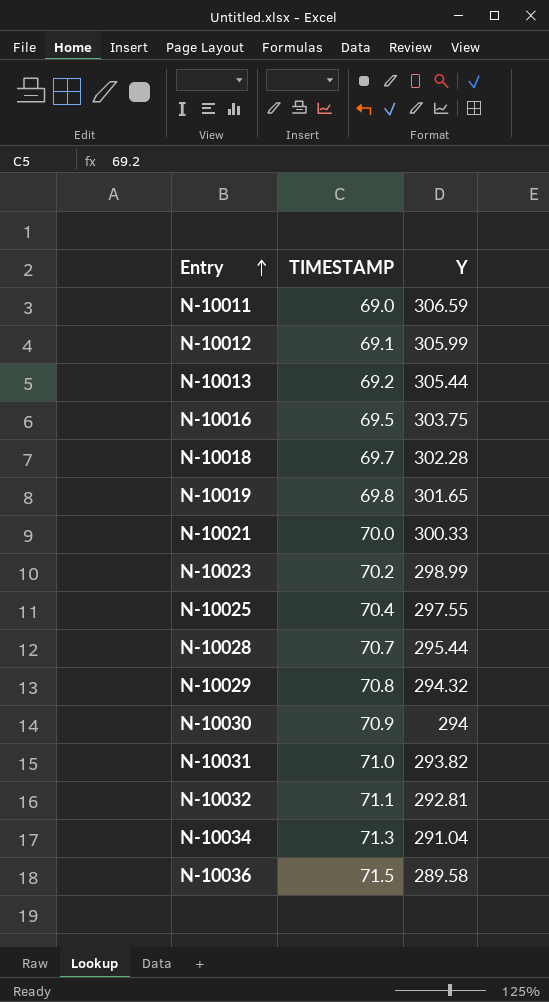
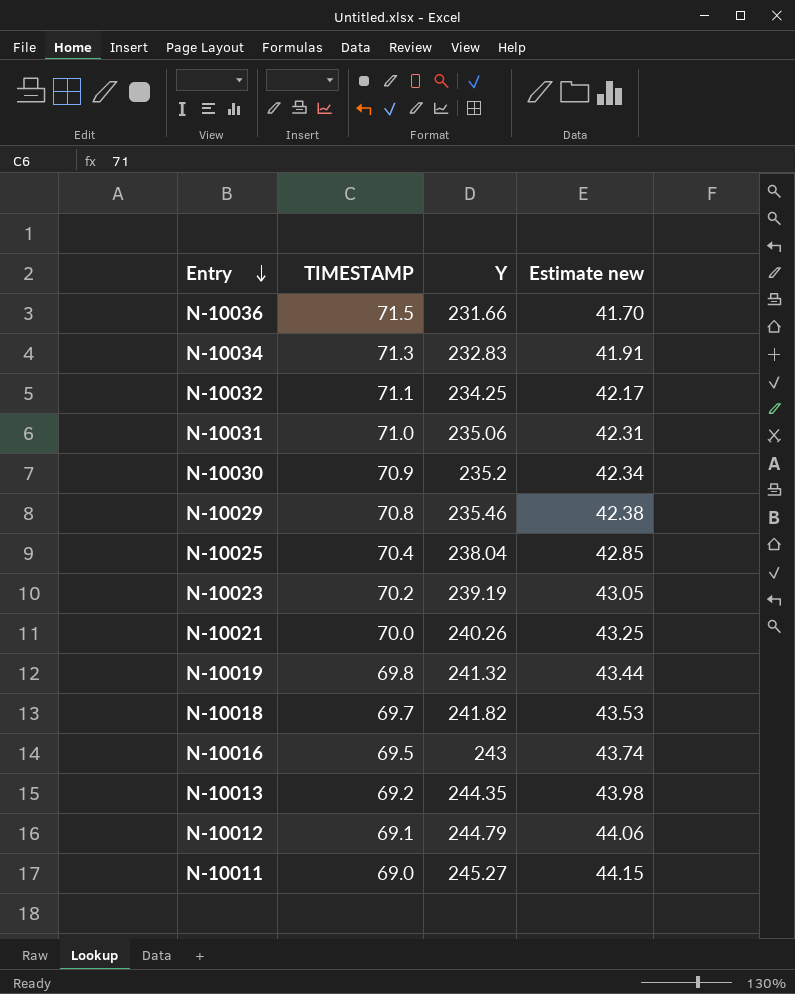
row order: Entry ascending -> Entry descending
column Estimate new | formula: none -> [Y] * 0.18
row N-10028: 70.7 | 295.44 -> none
N-10036 | Y: 289.58 -> 231.66
N-10034 | Y: 291.04 -> 232.83
N-10032 | Y: 292.81 -> 234.25
N-10031 | Y: 293.82 -> 235.06
N-10030 | Y: 294 -> 235.2
N-10029 | Y: 294.32 -> 235.46
N-10025 | Y: 297.55 -> 238.04
N-10023 | Y: 298.99 -> 239.19
N-10021 | Y: 300.33 -> 240.26
N-10019 | Y: 301.65 -> 241.32
N-10018 | Y: 302.28 -> 241.82
N-10016 | Y: 303.75 -> 243
N-10013 | Y: 305.44 -> 244.35
N-10012 | Y: 305.99 -> 244.79
N-10011 | Y: 306.59 -> 245.27

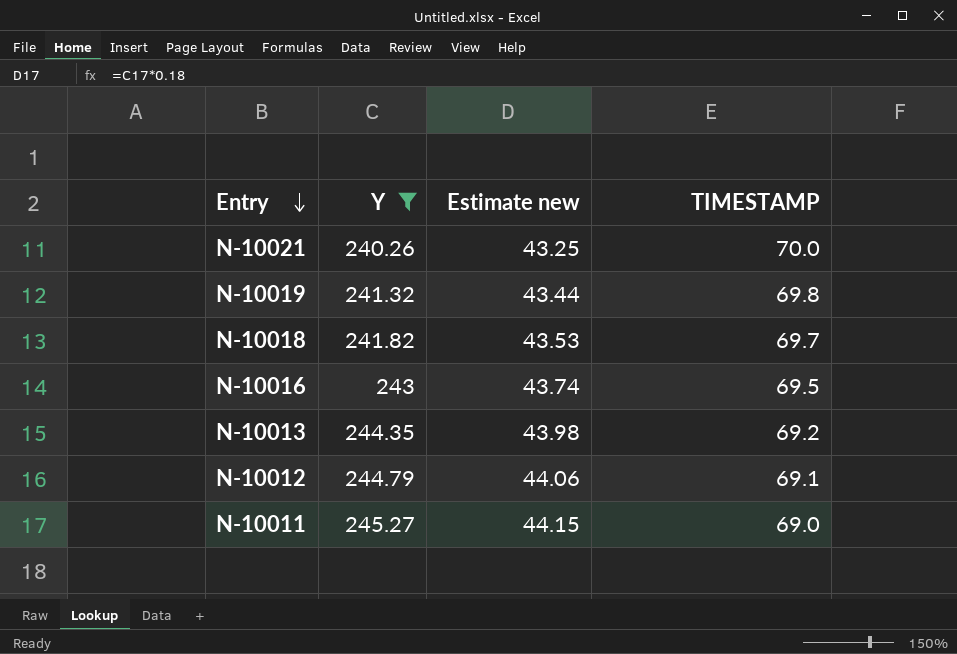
filter: none -> Y >= 240.26
column TIMESTAMP | position: 2 -> 4

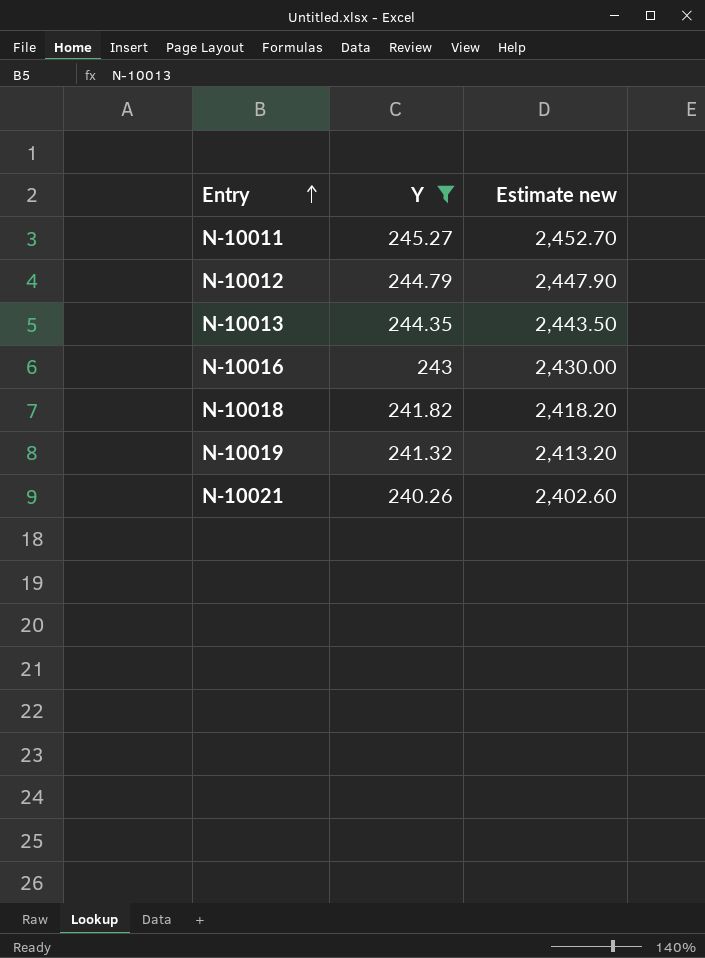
row order: Entry descending -> Entry ascending
column TIMESTAMP | position: 4 -> none
column Estimate new | formula: [Y] * 0.18 -> [Y] * 10

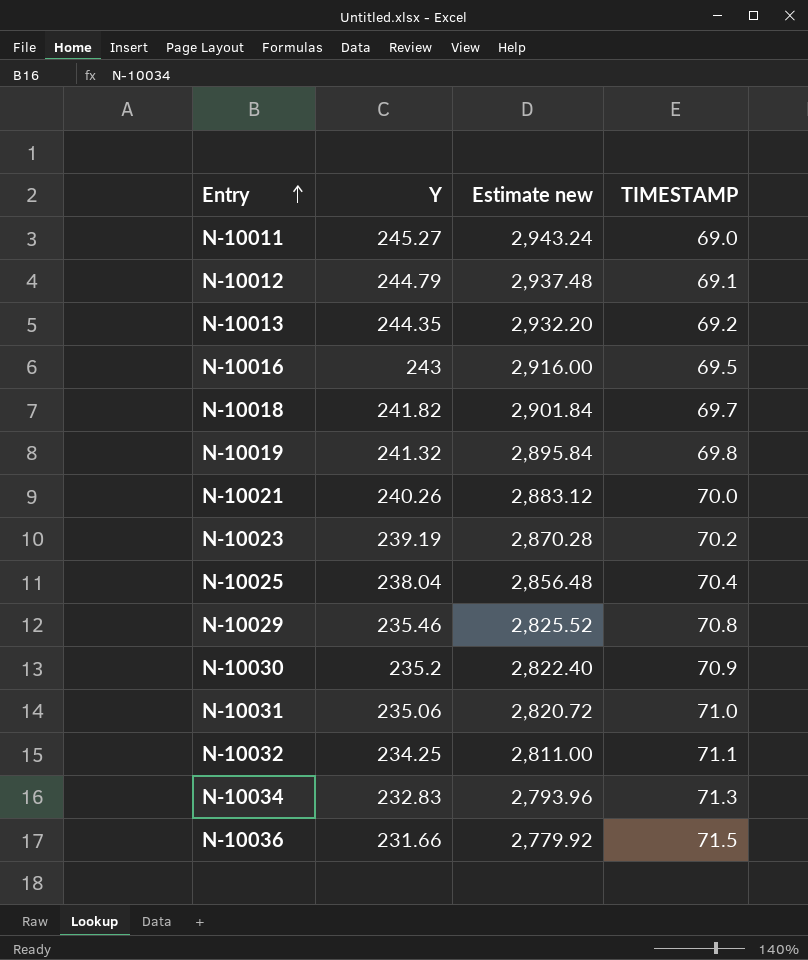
filter: Y >= 240.26 -> none
column Estimate new | formula: [Y] * 10 -> [Y] * 12
column TIMESTAMP | position: none -> 4

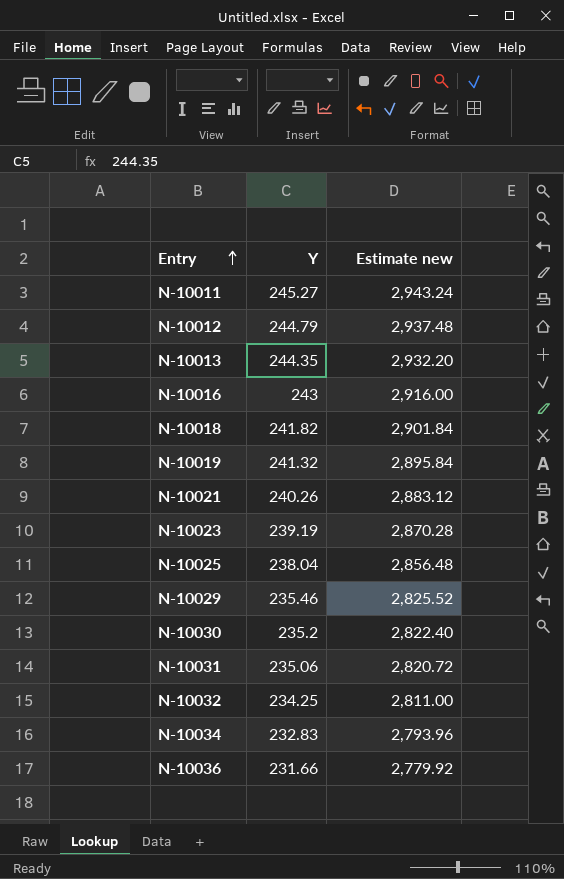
column TIMESTAMP | position: 4 -> none

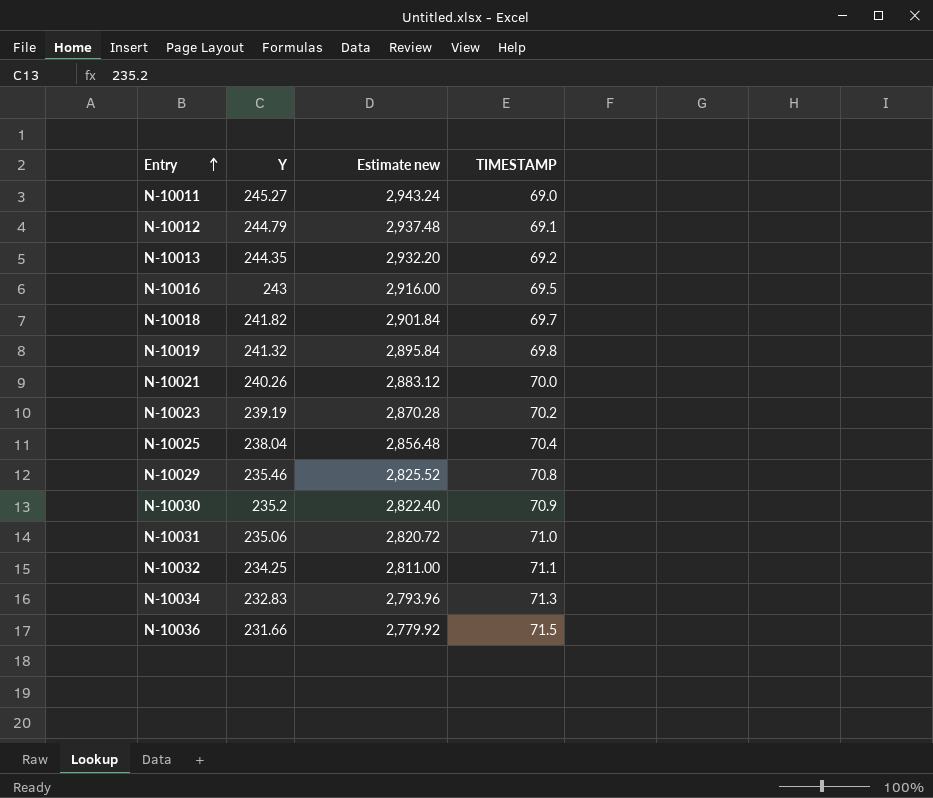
column TIMESTAMP | position: none -> 4

